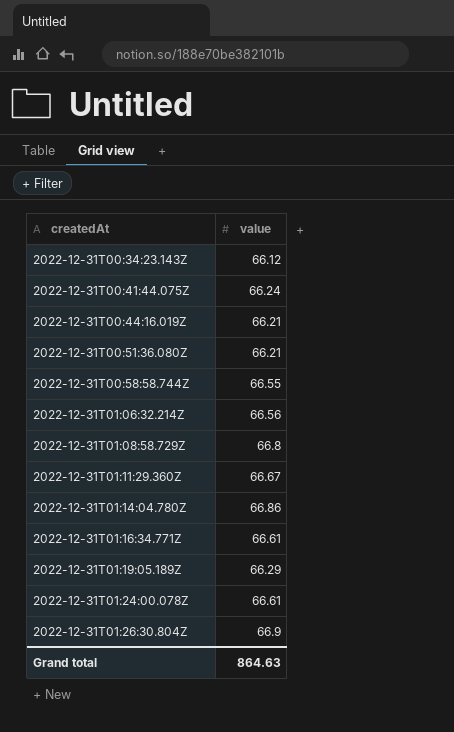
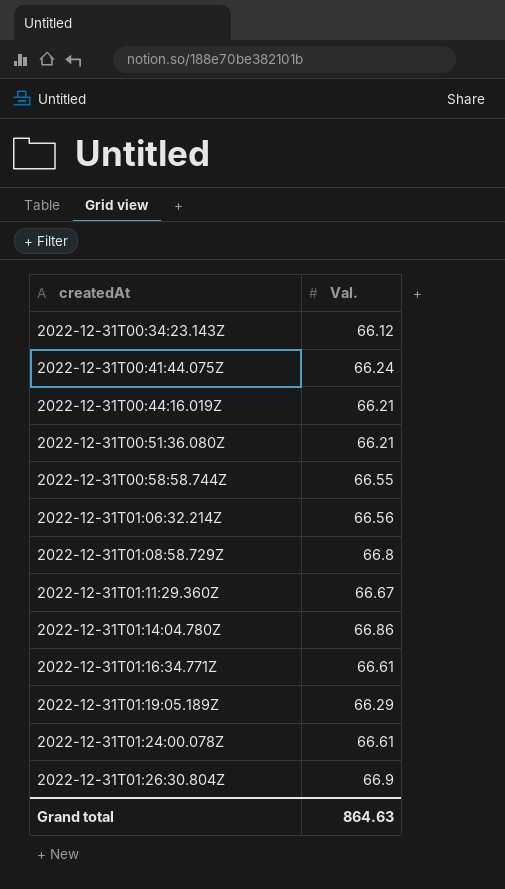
column name: value -> Val.

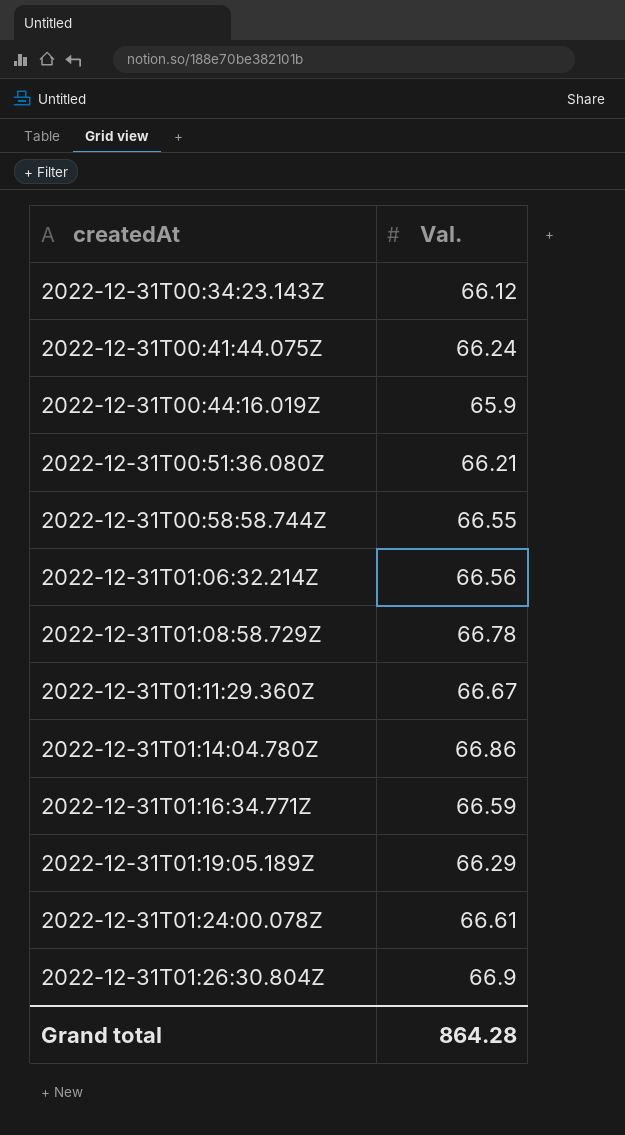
2022-12-31T00:44:16.019Z | Val.: 66.21 -> 65.9
2022-12-31T01:08:58.729Z | Val.: 66.8 -> 66.78
2022-12-31T01:16:34.771Z | Val.: 66.61 -> 66.59
Grand total | Val.: 864.63 -> 864.28

